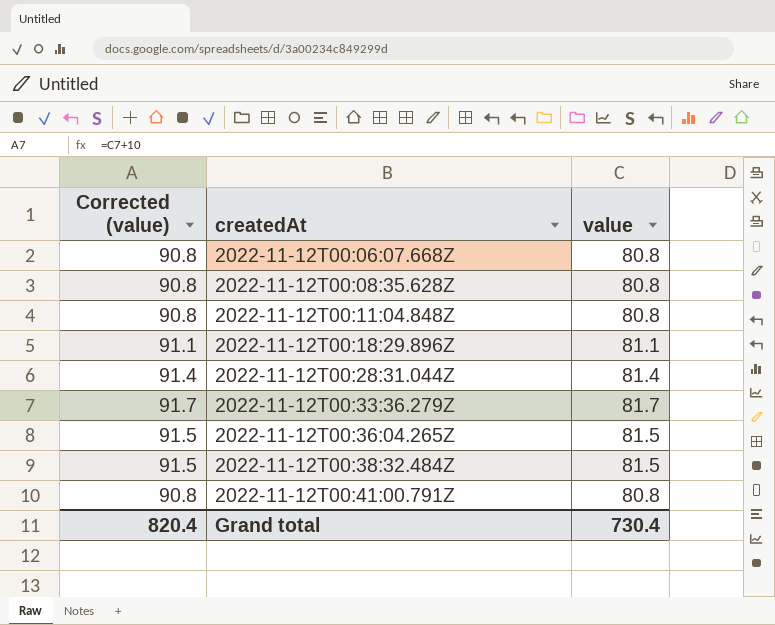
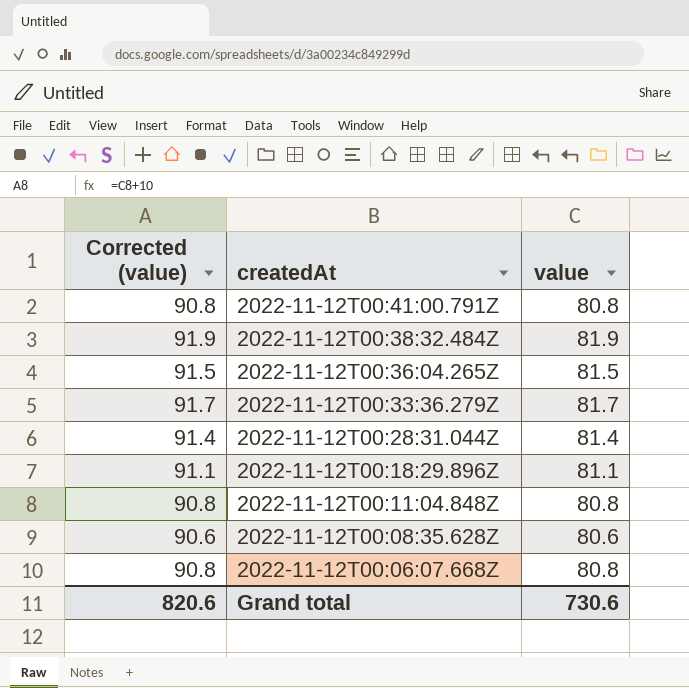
row order: createdAt ascending -> createdAt descending
2022-11-12T00:38:32.484Z | Corrected (value): 91.5 -> 91.9
2022-11-12T00:38:32.484Z | value: 81.5 -> 81.9
2022-11-12T00:08:35.628Z | Corrected (value): 90.8 -> 90.6
2022-11-12T00:08:35.628Z | value: 80.8 -> 80.6
Grand total | Corrected (value): 820.4 -> 820.6
Grand total | value: 730.4 -> 730.6

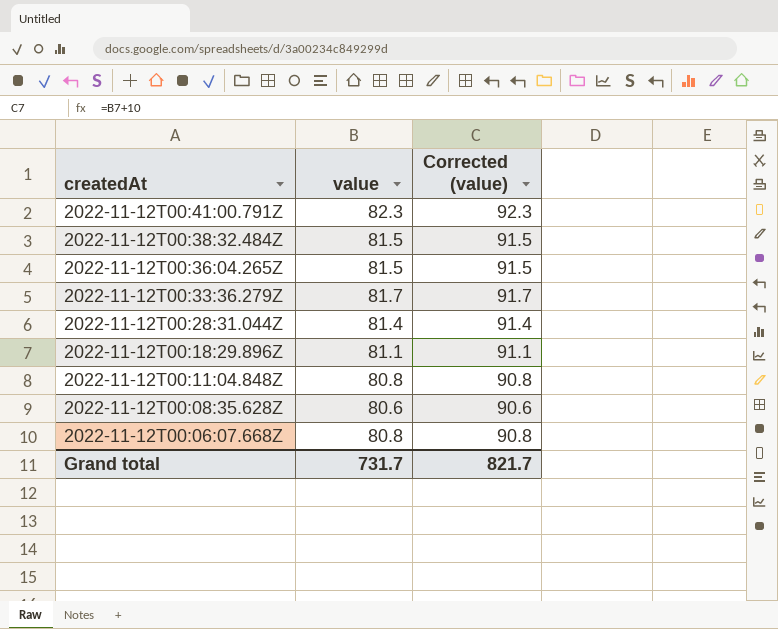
column Corrected (value) | position: 1 -> 3
2022-11-12T00:41:00.791Z | value: 80.8 -> 82.3
2022-11-12T00:41:00.791Z | Corrected (value): 90.8 -> 92.3
2022-11-12T00:38:32.484Z | value: 81.9 -> 81.5
2022-11-12T00:38:32.484Z | Corrected (value): 91.9 -> 91.5
Grand total | value: 730.6 -> 731.7
Grand total | Corrected (value): 820.6 -> 821.7

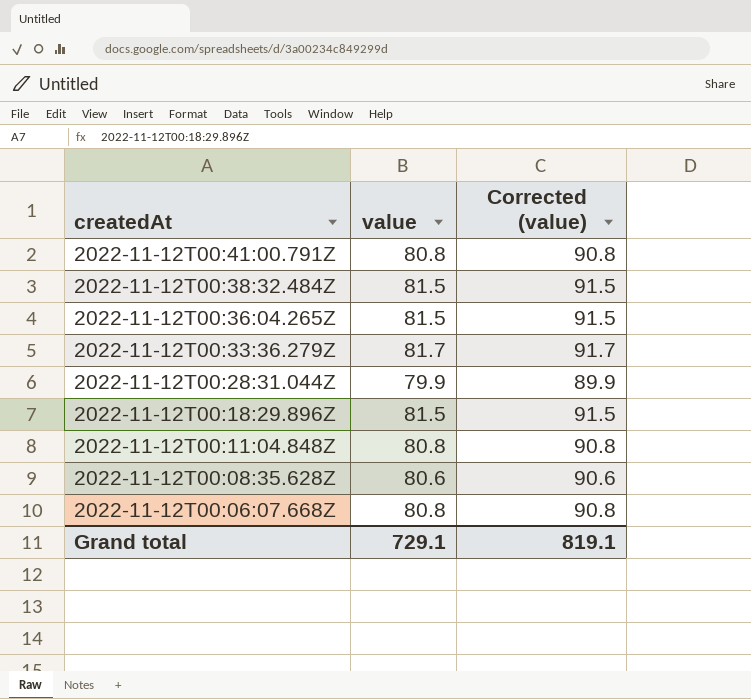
2022-11-12T00:41:00.791Z | value: 82.3 -> 80.8
2022-11-12T00:41:00.791Z | Corrected (value): 92.3 -> 90.8
2022-11-12T00:28:31.044Z | value: 81.4 -> 79.9
2022-11-12T00:28:31.044Z | Corrected (value): 91.4 -> 89.9
2022-11-12T00:18:29.896Z | value: 81.1 -> 81.5
2022-11-12T00:18:29.896Z | Corrected (value): 91.1 -> 91.5
Grand total | value: 731.7 -> 729.1
Grand total | Corrected (value): 821.7 -> 819.1

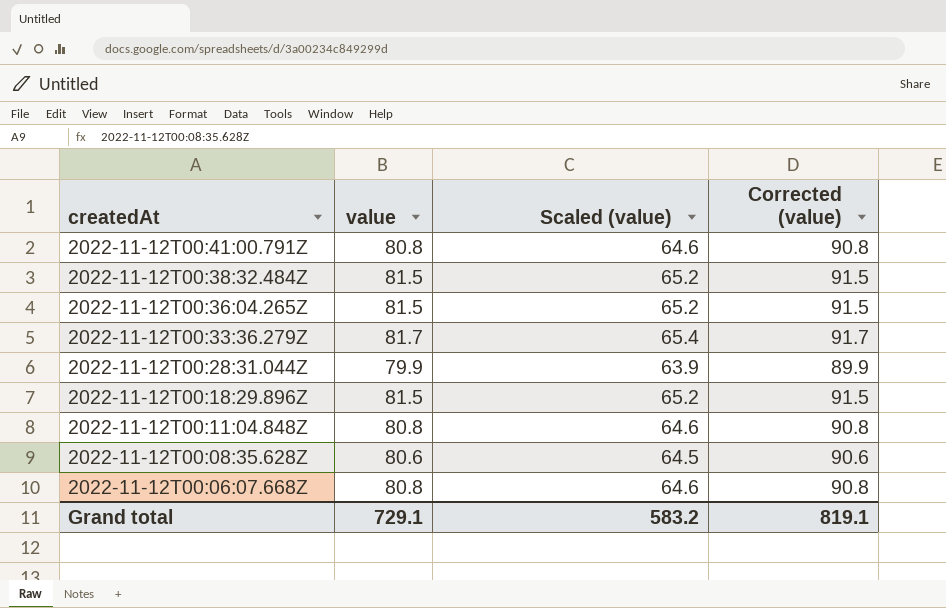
column Scaled (value) | formula: none -> [value] * 0.8

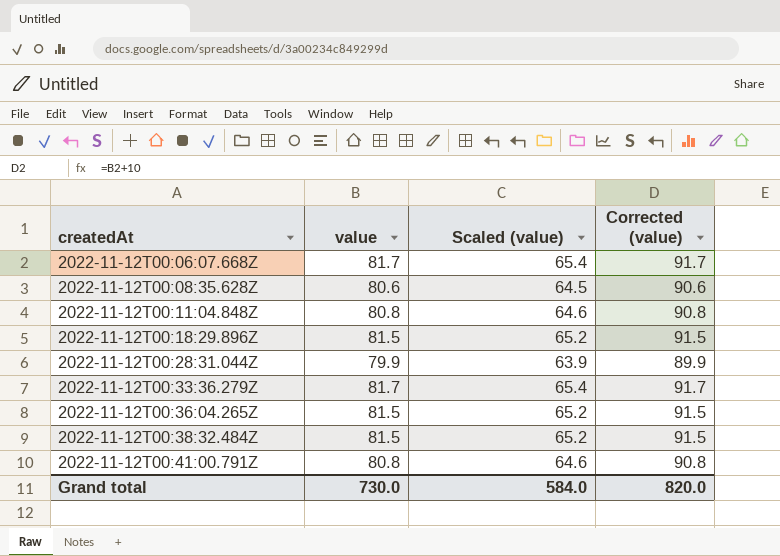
row order: createdAt descending -> createdAt ascending
2022-11-12T00:06:07.668Z | value: 80.8 -> 81.7
2022-11-12T00:06:07.668Z | Scaled (value): 64.6 -> 65.4
2022-11-12T00:06:07.668Z | Corrected (value): 90.8 -> 91.7
Grand total | value: 729.1 -> 730.0
Grand total | Scaled (value): 583.2 -> 584.0
Grand total | Corrected (value): 819.1 -> 820.0

